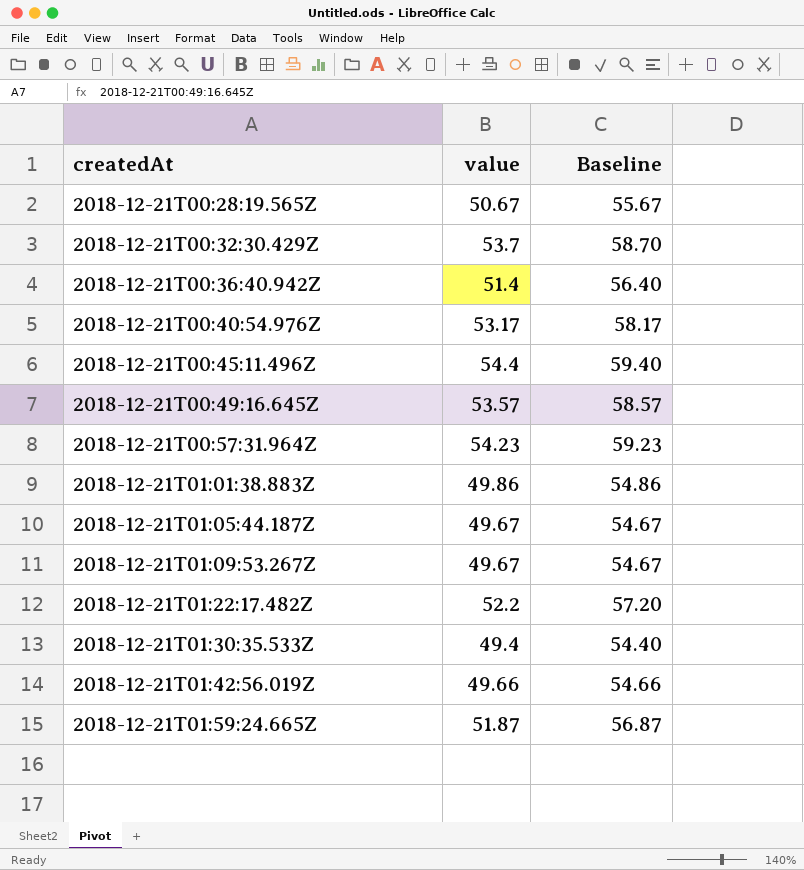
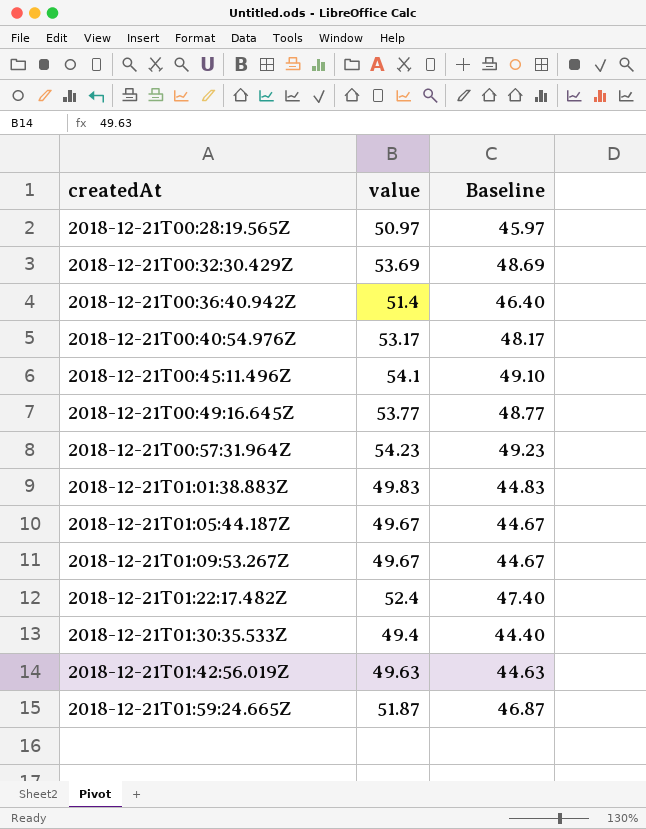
column Baseline | formula: [value] + 5 -> [value] - 5
2018-12-21T00:28:19.565Z | value: 50.67 -> 50.97
2018-12-21T00:32:30.429Z | value: 53.7 -> 53.69
2018-12-21T00:45:11.496Z | value: 54.4 -> 54.1
2018-12-21T00:49:16.645Z | value: 53.57 -> 53.77
2018-12-21T01:01:38.883Z | value: 49.86 -> 49.83
2018-12-21T01:22:17.482Z | value: 52.2 -> 52.4
2018-12-21T01:42:56.019Z | value: 49.66 -> 49.63

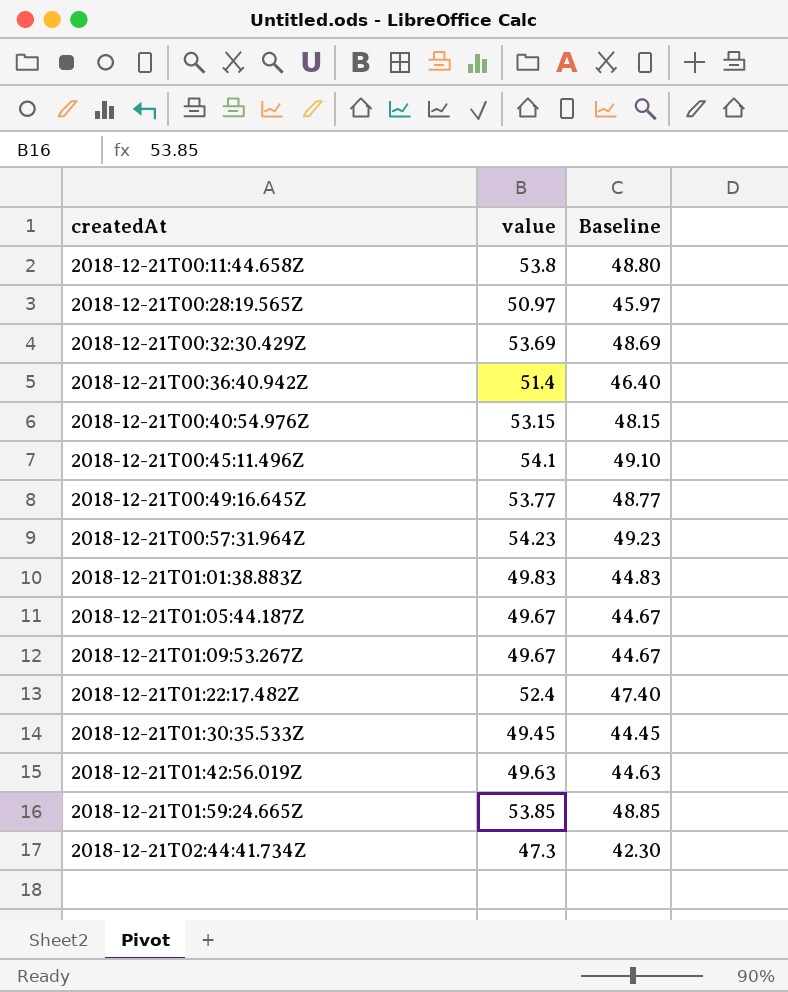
row 2018-12-21T00:11:44.658Z: none -> 53.8 | 48.80
2018-12-21T00:40:54.976Z | value: 53.17 -> 53.15
2018-12-21T00:40:54.976Z | Baseline: 48.17 -> 48.15
2018-12-21T01:30:35.533Z | value: 49.4 -> 49.45
2018-12-21T01:30:35.533Z | Baseline: 44.40 -> 44.45
2018-12-21T01:59:24.665Z | value: 51.87 -> 53.85
2018-12-21T01:59:24.665Z | Baseline: 46.87 -> 48.85
row 2018-12-21T02:44:41.734Z: none -> 47.3 | 42.30

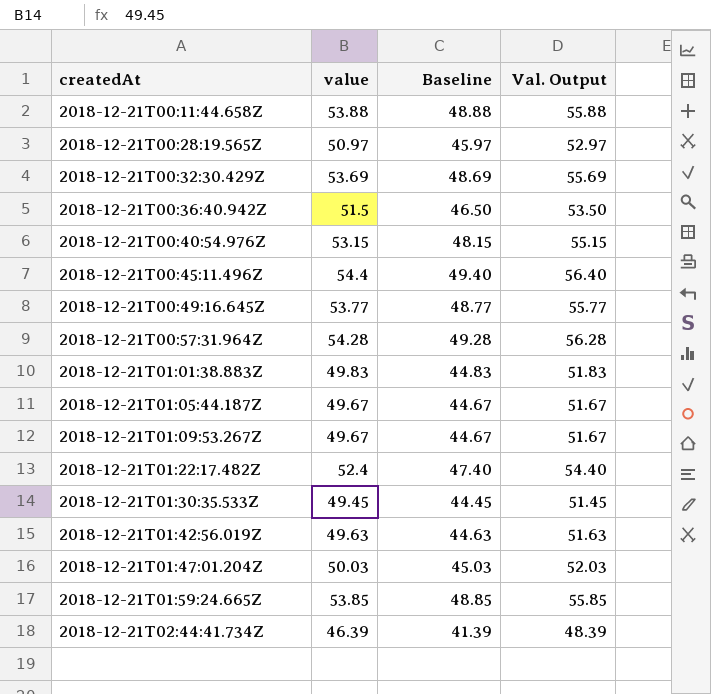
column Val. Output | formula: none -> [value] + 2
2018-12-21T00:11:44.658Z | value: 53.8 -> 53.88
2018-12-21T00:11:44.658Z | Baseline: 48.80 -> 48.88
2018-12-21T00:36:40.942Z | value: 51.4 -> 51.5
2018-12-21T00:36:40.942Z | Baseline: 46.40 -> 46.50
2018-12-21T00:45:11.496Z | value: 54.1 -> 54.4
2018-12-21T00:45:11.496Z | Baseline: 49.10 -> 49.40
2018-12-21T00:57:31.964Z | value: 54.23 -> 54.28
2018-12-21T00:57:31.964Z | Baseline: 49.23 -> 49.28
row 2018-12-21T01:47:01.204Z: none -> 50.03 | 45.03 | 52.03
2018-12-21T02:44:41.734Z | value: 47.3 -> 46.39
2018-12-21T02:44:41.734Z | Baseline: 42.30 -> 41.39

